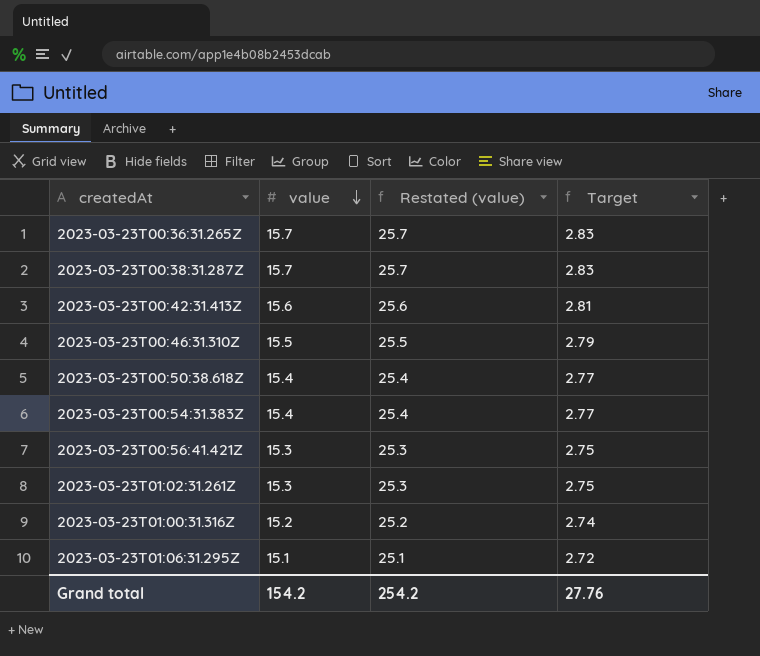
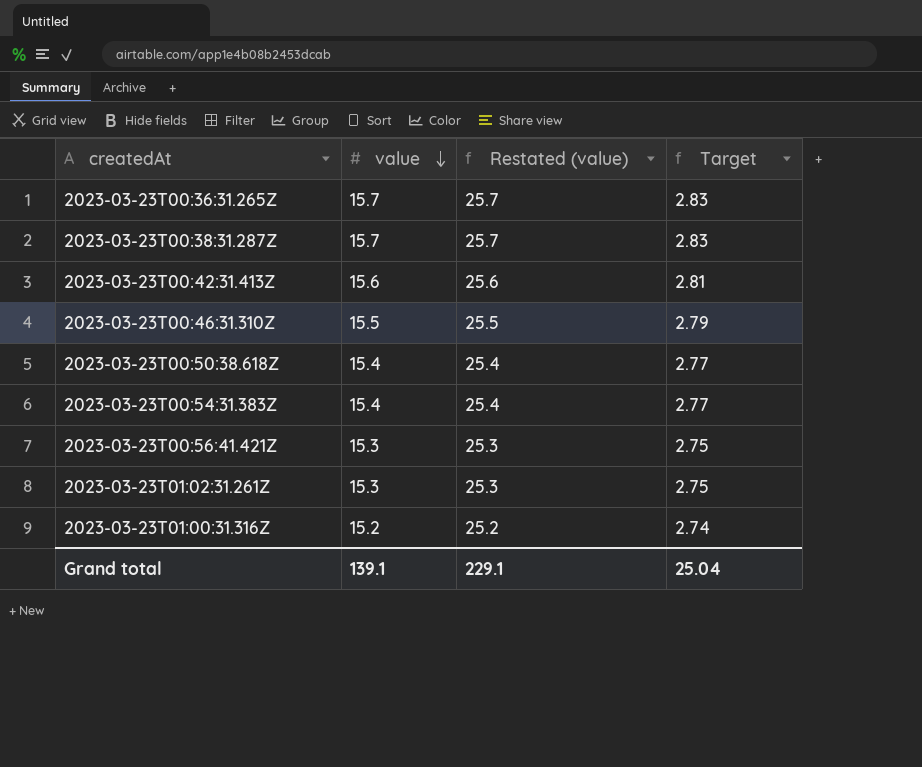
row 2023-03-23T01:06:31.295Z: 15.1 | 25.1 | 2.72 -> none
Grand total | value: 154.2 -> 139.1
Grand total | Restated (value): 254.2 -> 229.1
Grand total | Target: 27.76 -> 25.04

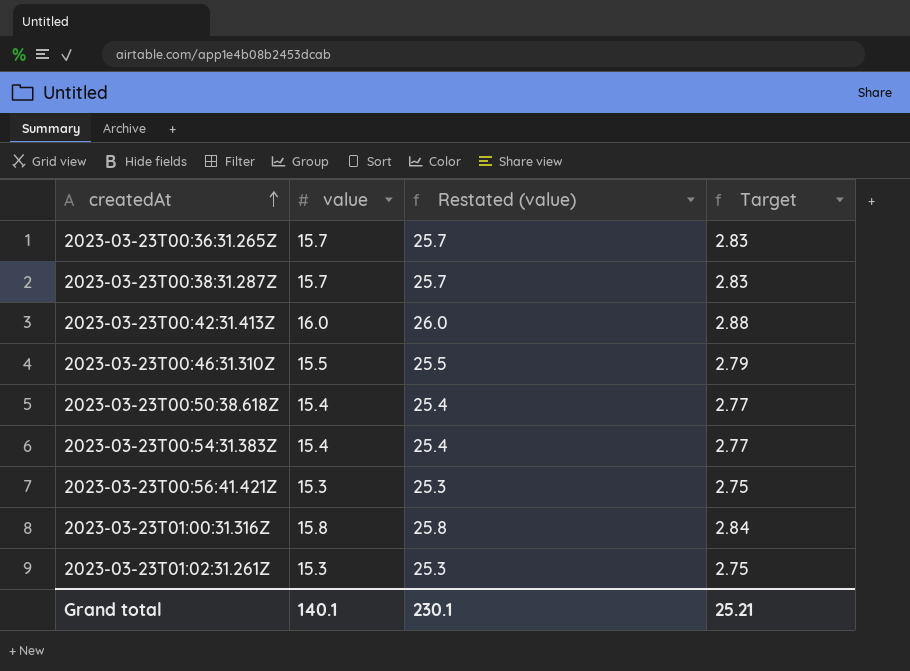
row order: value descending -> createdAt ascending
2023-03-23T00:42:31.413Z | value: 15.6 -> 16.0
2023-03-23T00:42:31.413Z | Restated (value): 25.6 -> 26.0
2023-03-23T00:42:31.413Z | Target: 2.81 -> 2.88
2023-03-23T01:00:31.316Z | value: 15.2 -> 15.8
2023-03-23T01:00:31.316Z | Restated (value): 25.2 -> 25.8
2023-03-23T01:00:31.316Z | Target: 2.74 -> 2.84
Grand total | value: 139.1 -> 140.1
Grand total | Restated (value): 229.1 -> 230.1
Grand total | Target: 25.04 -> 25.21

